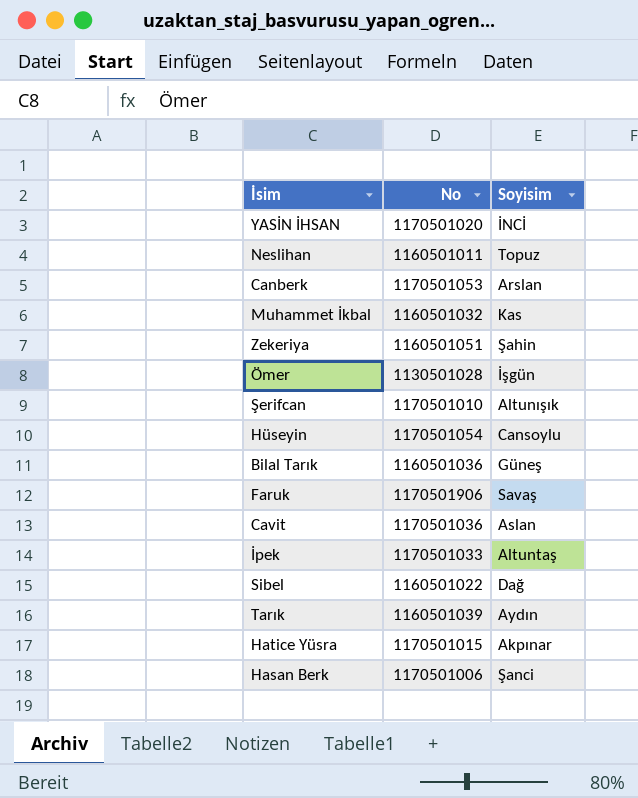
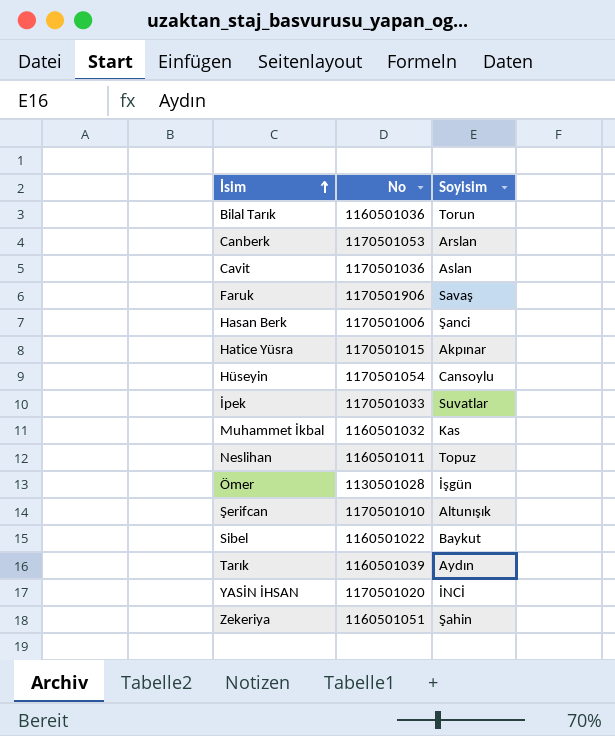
row order: none -> İsim ascending
Bilal Tarık | Soyisim: Güneş -> Torun
İpek | Soyisim: Altuntaş -> Suvatlar
Sibel | Soyisim: Dağ -> Baykut

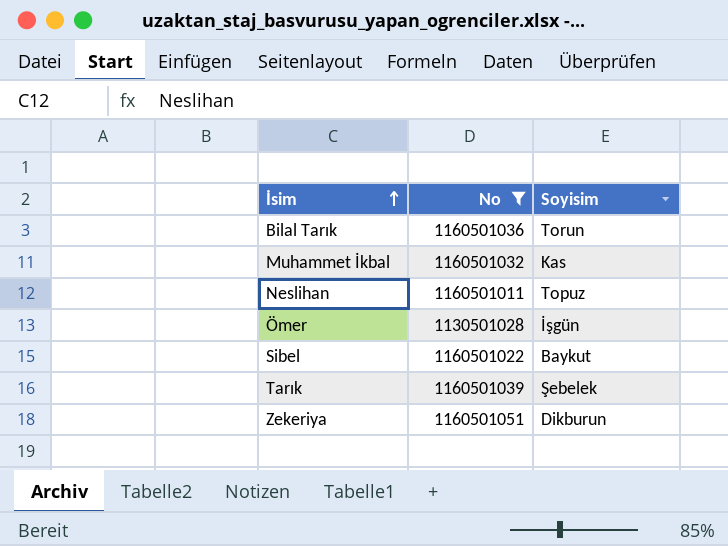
filter: none -> No <= 1160501051
Tarık | Soyisim: Aydın -> Şebelek
Zekeriya | Soyisim: Şahin -> Dikburun

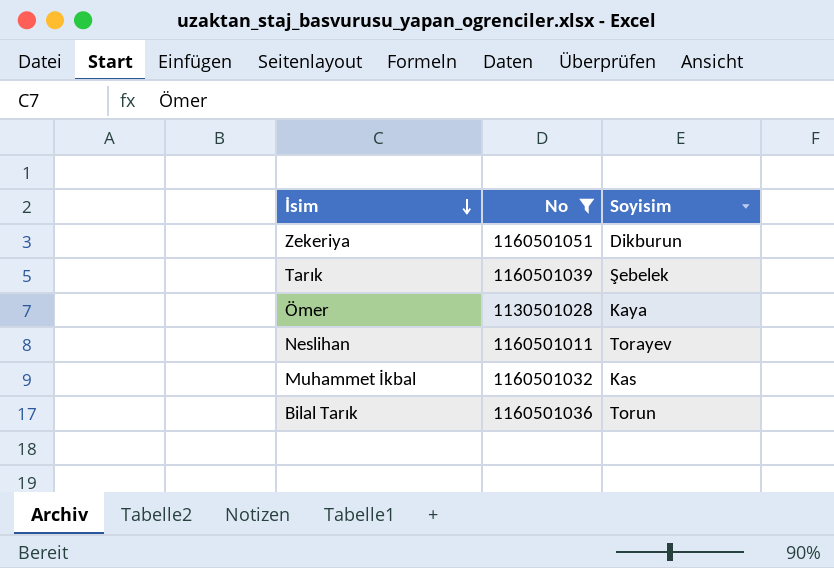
row order: İsim ascending -> İsim descending
row Sibel: 1160501022 | Baykut -> none
Ömer | Soyisim: İşgün -> Kaya
Neslihan | Soyisim: Topuz -> Torayev

